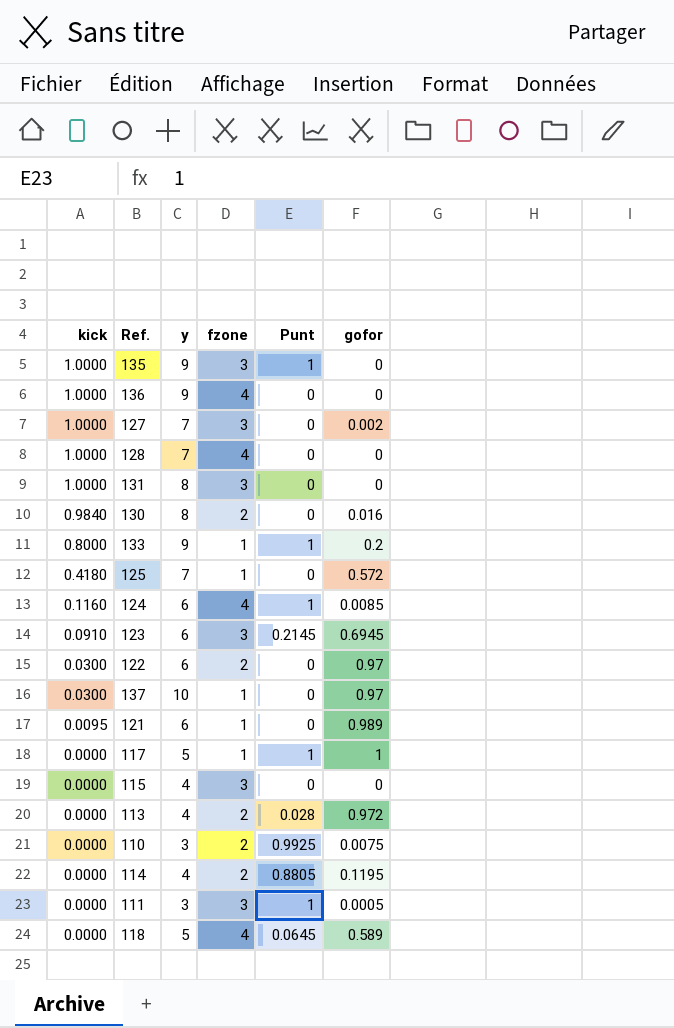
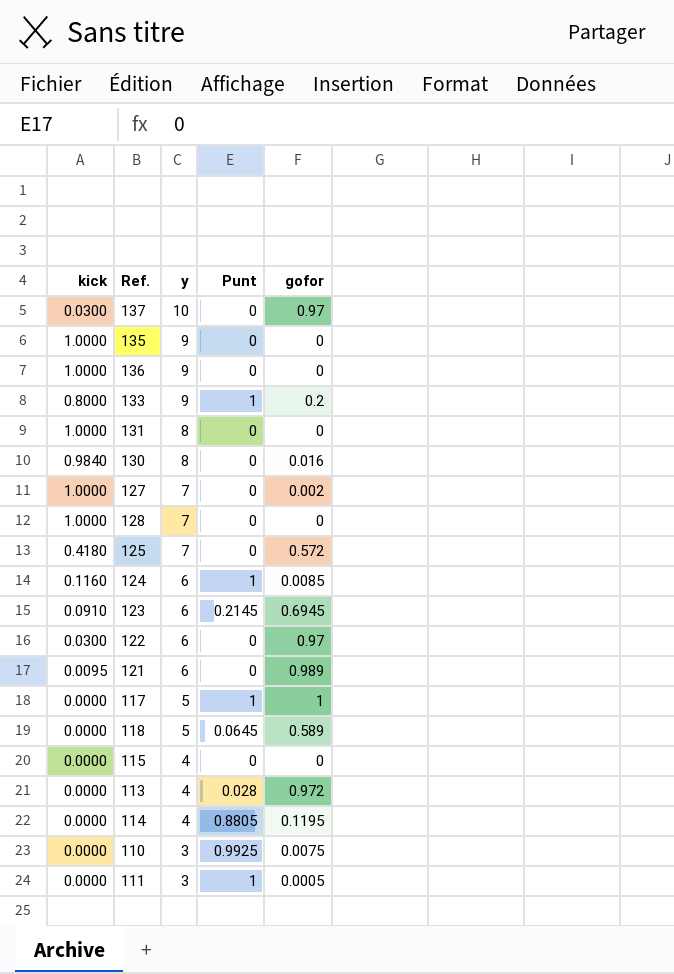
row order: kick descending -> y descending
column fzone | position: 4 -> none
135 | Punt: 1 -> 0

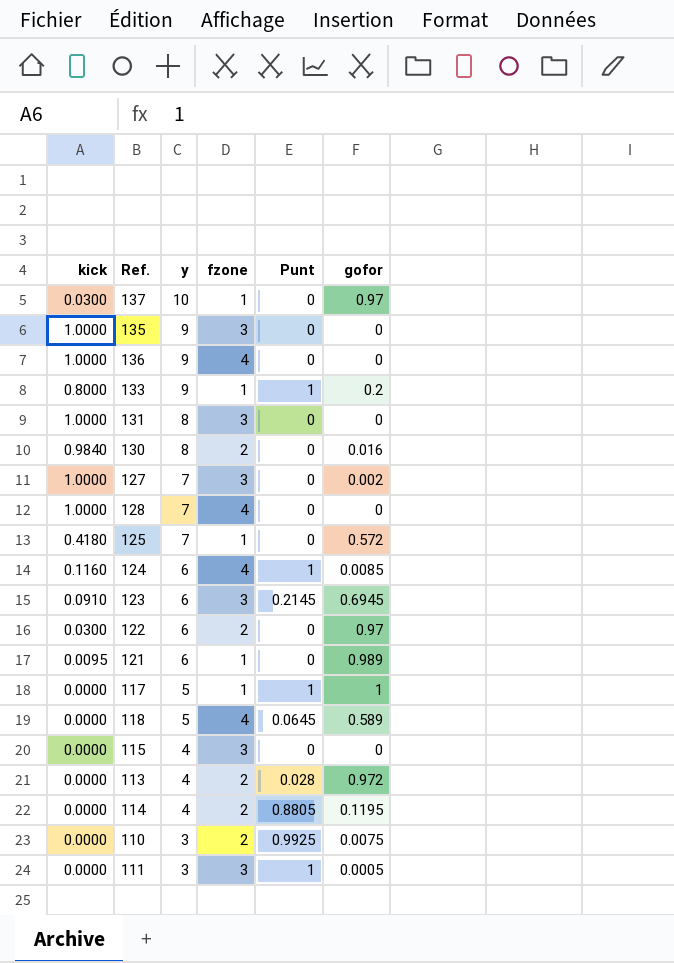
column fzone | position: none -> 4

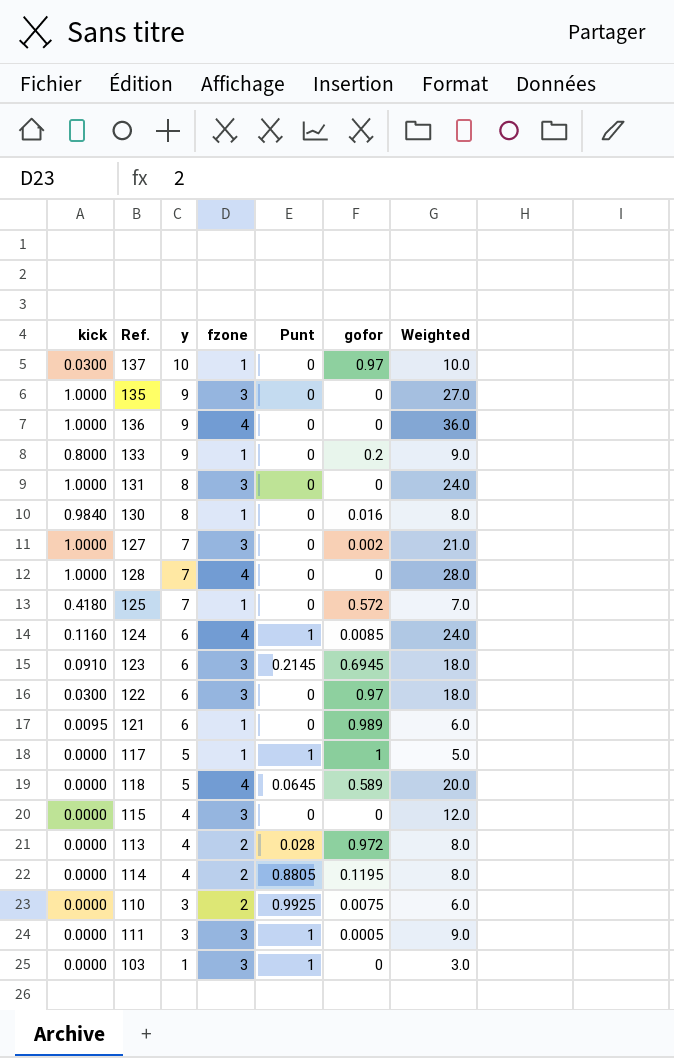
column Weighted | formula: none -> [y] * [fzone]
133 | Punt: 1 -> 0
130 | fzone: 2 -> 1
122 | fzone: 2 -> 3
row 103: none -> 0.0000 | 1 | 3 | 1 | 0 | 3.0

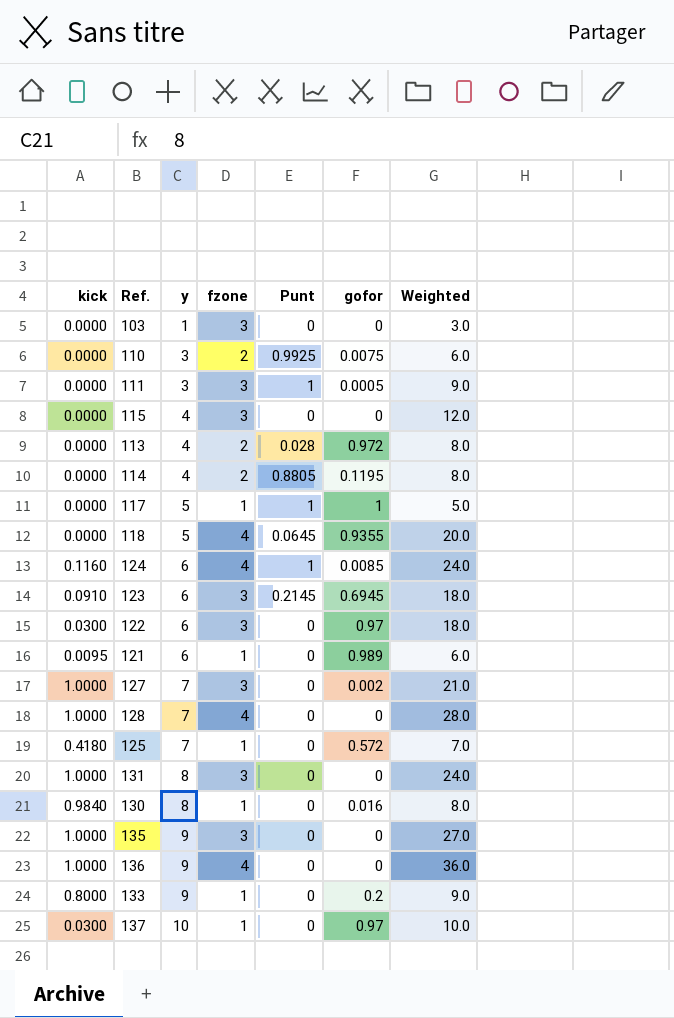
row order: y descending -> y ascending
103 | Punt: 1 -> 0
118 | gofor: 0.589 -> 0.9355

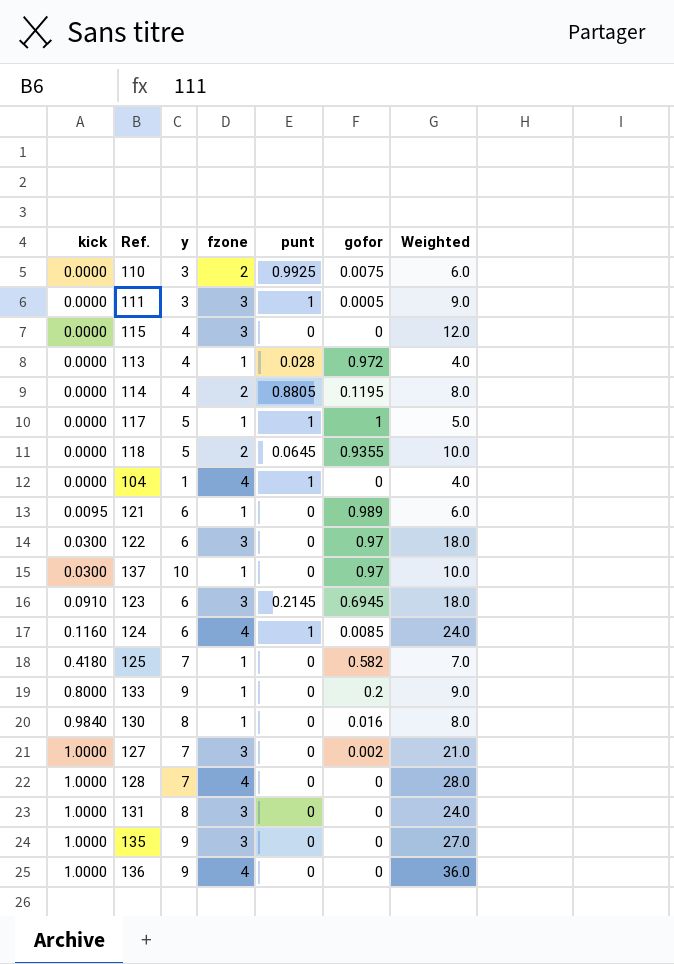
row order: y ascending -> kick ascending
column name: Punt -> punt
row 103: 0.0000 | 1 | 3 | 0 | 0 | 3.0 -> none
113 | fzone: 2 -> 1
113 | Weighted: 8.0 -> 4.0
118 | fzone: 4 -> 2
118 | Weighted: 20.0 -> 10.0
row 104: none -> 0.0000 | 1 | 4 | 1 | 0 | 4.0
125 | gofor: 0.572 -> 0.582

